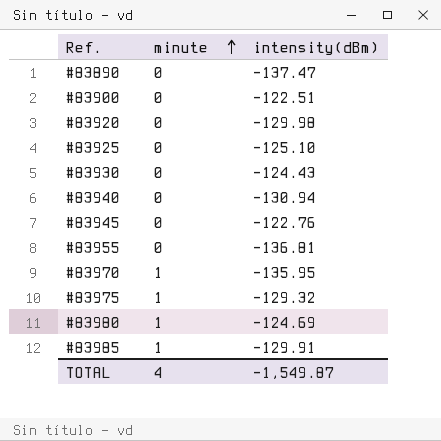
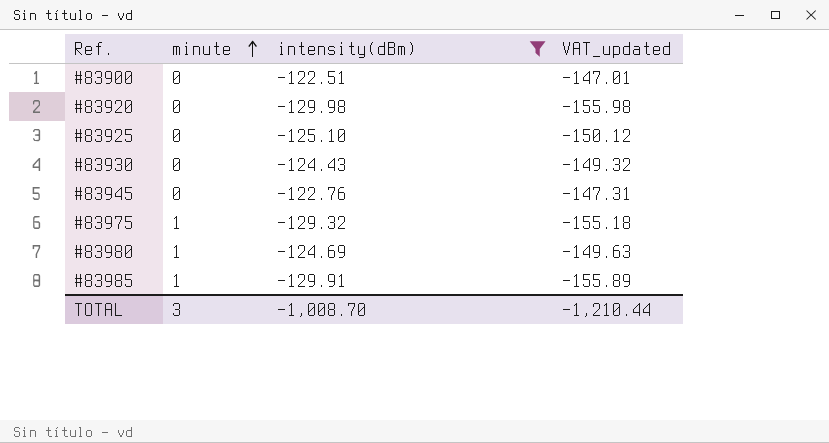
filter: none -> intensity(dBm) >= -129.98
column VAT_updated | formula: none -> [intensity(dBm)] * 1.2
TOTAL | minute: 4 -> 3
TOTAL | intensity(dBm): -1,549.87 -> -1,008.70

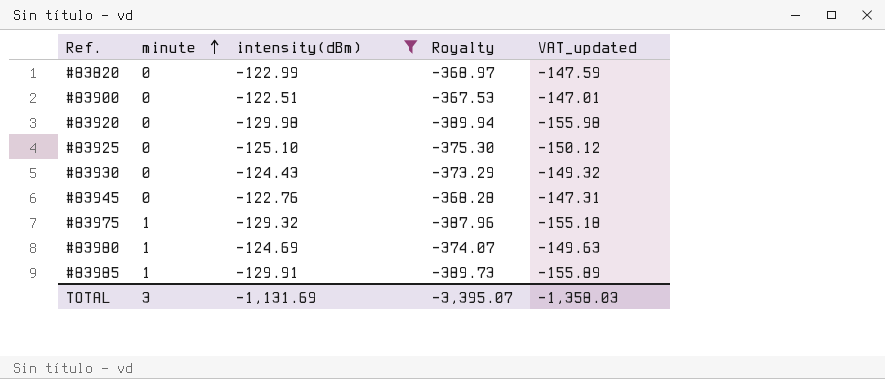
column Royalty | formula: none -> [intensity(dBm)] * 3
row #83820: none -> 0 | -122.99 | -368.97 | -147.59
TOTAL | intensity(dBm): -1,008.70 -> -1,131.69
TOTAL | VAT_updated: -1,210.44 -> -1,358.03

